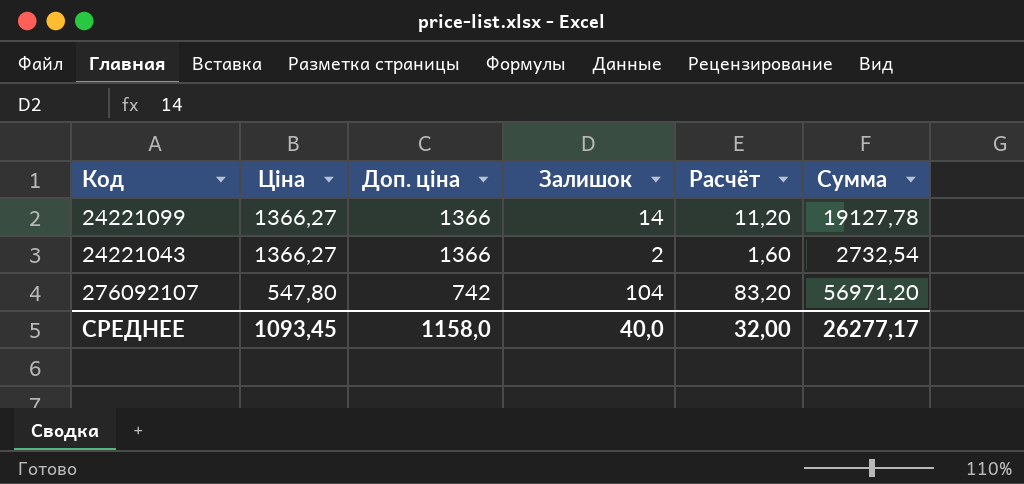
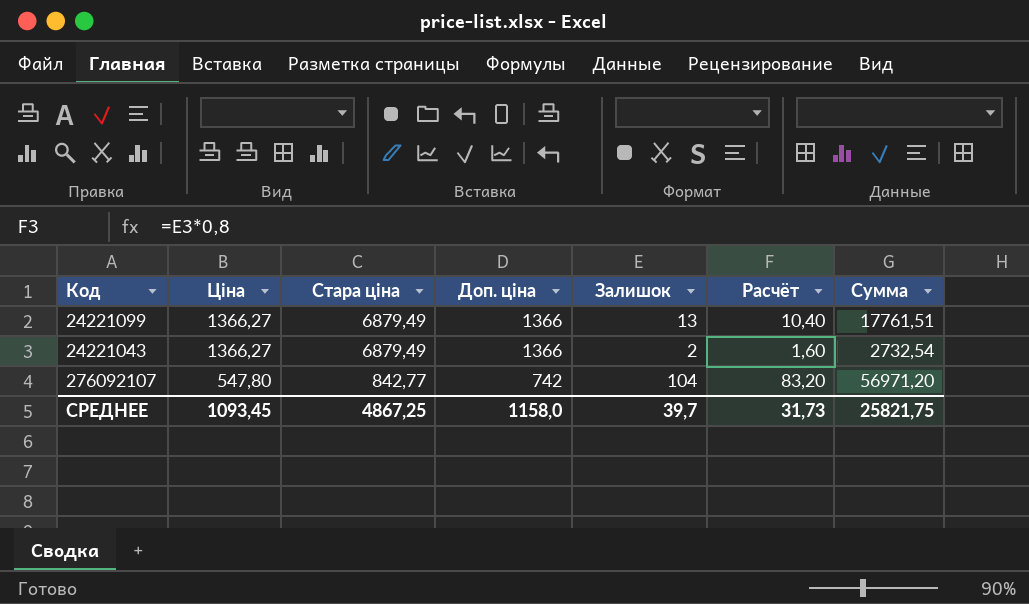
column Стара ціна | position: none -> 3
24221099 | Залишок: 14 -> 13
24221099 | Расчёт: 11,20 -> 10,40
24221099 | Сумма: 19127,78 -> 17761,51
СРЕДНЕЕ | Залишок: 40,0 -> 39,7
СРЕДНЕЕ | Расчёт: 32,00 -> 31,73
СРЕДНЕЕ | Сумма: 26277,17 -> 25821,75

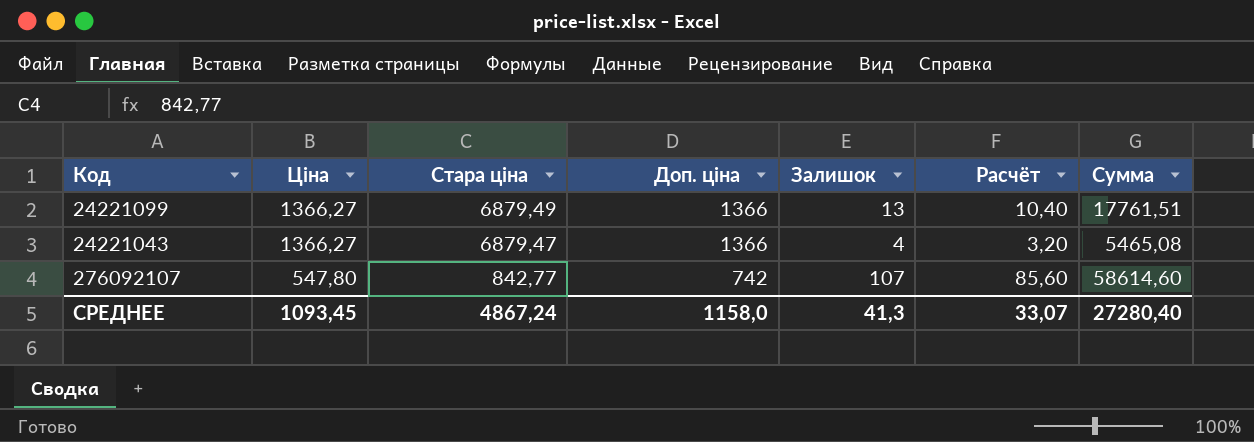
24221043 | Стара ціна: 6879,49 -> 6879,47
24221043 | Залишок: 2 -> 4
24221043 | Расчёт: 1,60 -> 3,20
24221043 | Сумма: 2732,54 -> 5465,08
276092107 | Залишок: 104 -> 107
276092107 | Расчёт: 83,20 -> 85,60
276092107 | Сумма: 56971,20 -> 58614,60
СРЕДНЕЕ | Стара ціна: 4867,25 -> 4867,24
СРЕДНЕЕ | Залишок: 39,7 -> 41,3
СРЕДНЕЕ | Расчёт: 31,73 -> 33,07
СРЕДНЕЕ | Сумма: 25821,75 -> 27280,40

